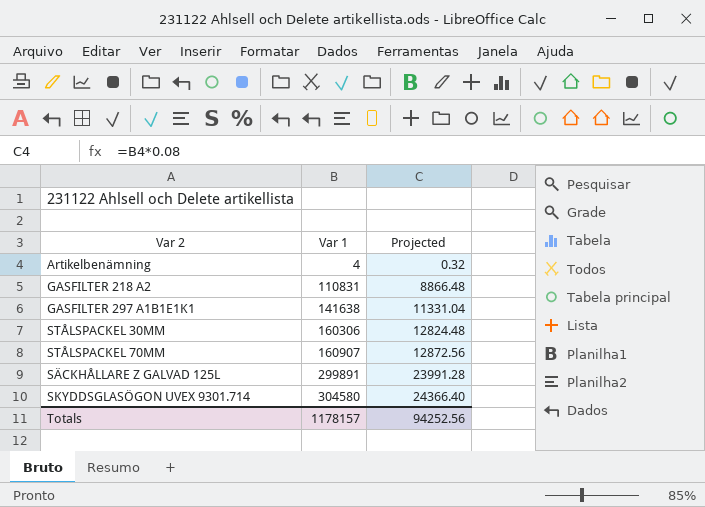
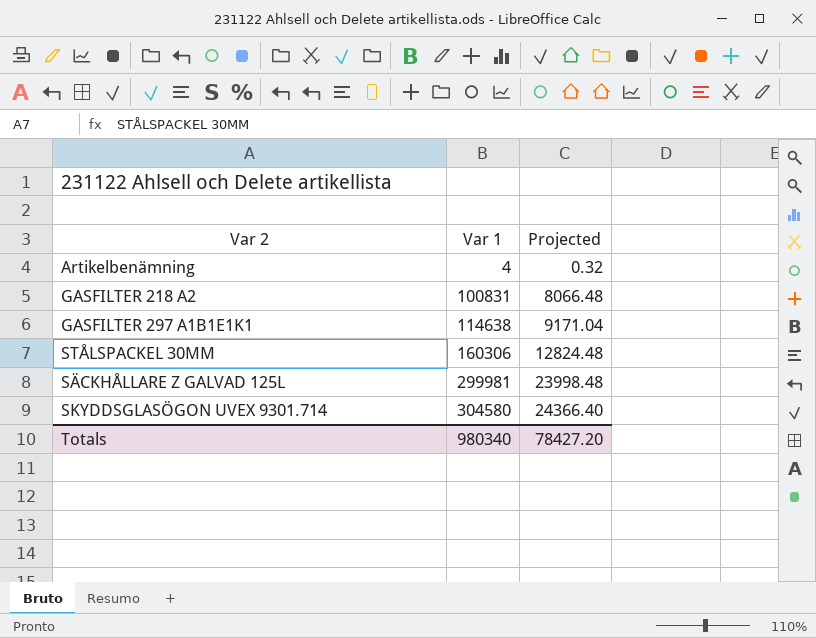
row STÅLSPACKEL 70MM: 160907 | 12872.56 -> none
GASFILTER 218 A2 | Var 1: 110831 -> 100831
GASFILTER 218 A2 | Projected: 8866.48 -> 8066.48
GASFILTER 297 A1B1E1K1 | Var 1: 141638 -> 114638
GASFILTER 297 A1B1E1K1 | Projected: 11331.04 -> 9171.04
SÄCKHÅLLARE Z GALVAD 125L | Var 1: 299891 -> 299981
SÄCKHÅLLARE Z GALVAD 125L | Projected: 23991.28 -> 23998.48
Totals | Var 1: 1178157 -> 980340
Totals | Projected: 94252.56 -> 78427.20

